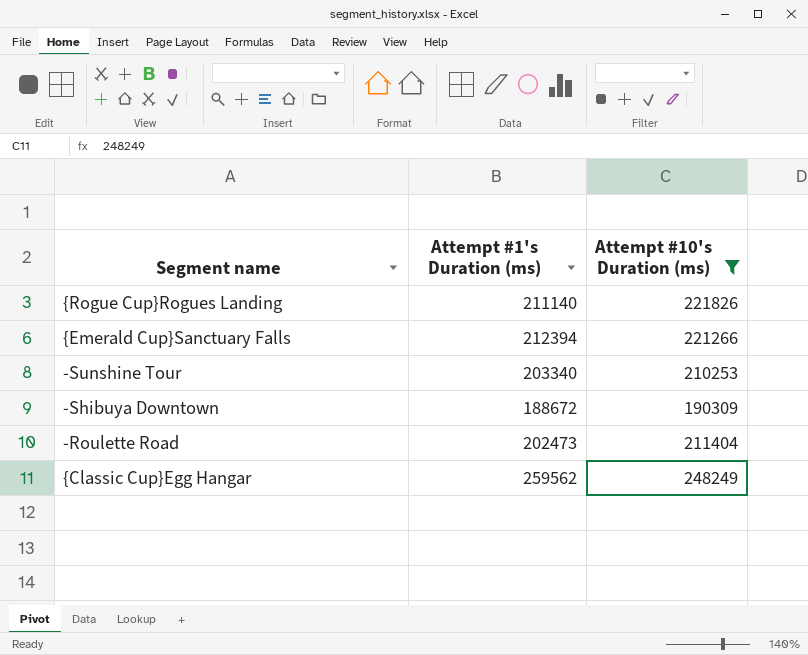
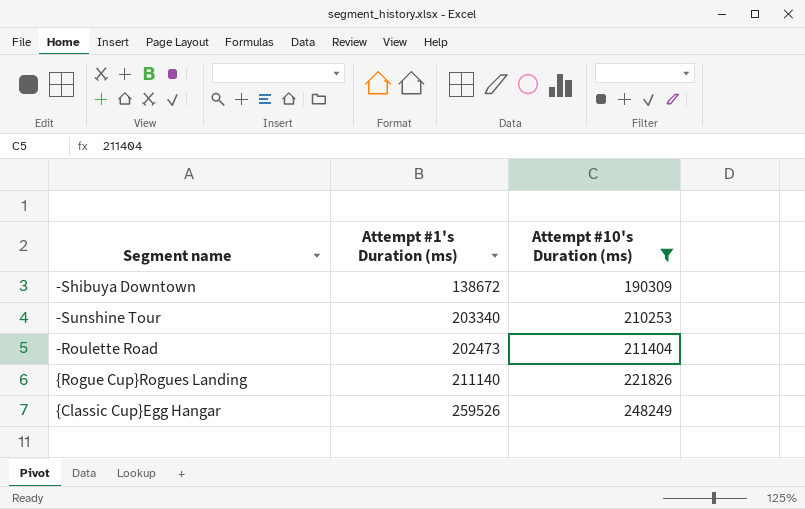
row order: none -> Attempt #10's Duration (ms) ascending
row {Emerald Cup}Sanctuary Falls: 212394 | 221266 -> none
-Shibuya Downtown | Attempt #1's Duration (ms): 188672 -> 138672
{Classic Cup}Egg Hangar | Attempt #1's Duration (ms): 259562 -> 259526

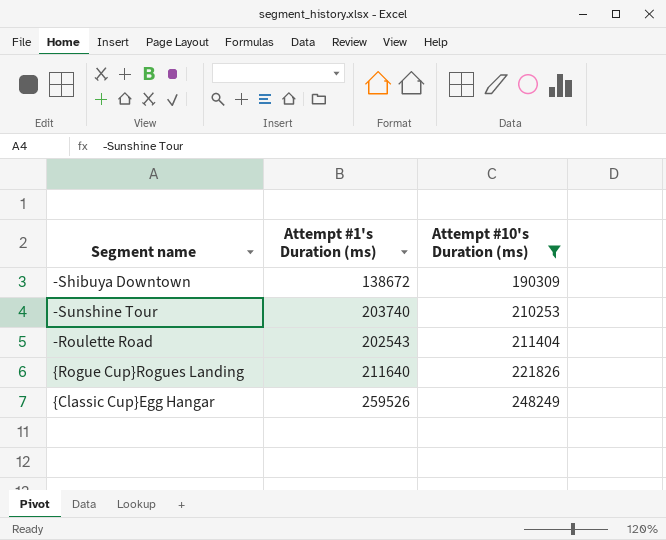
-Sunshine Tour | Attempt #1's Duration (ms): 203340 -> 203740
-Roulette Road | Attempt #1's Duration (ms): 202473 -> 202543
{Rogue Cup}Rogues Landing | Attempt #1's Duration (ms): 211140 -> 211640

